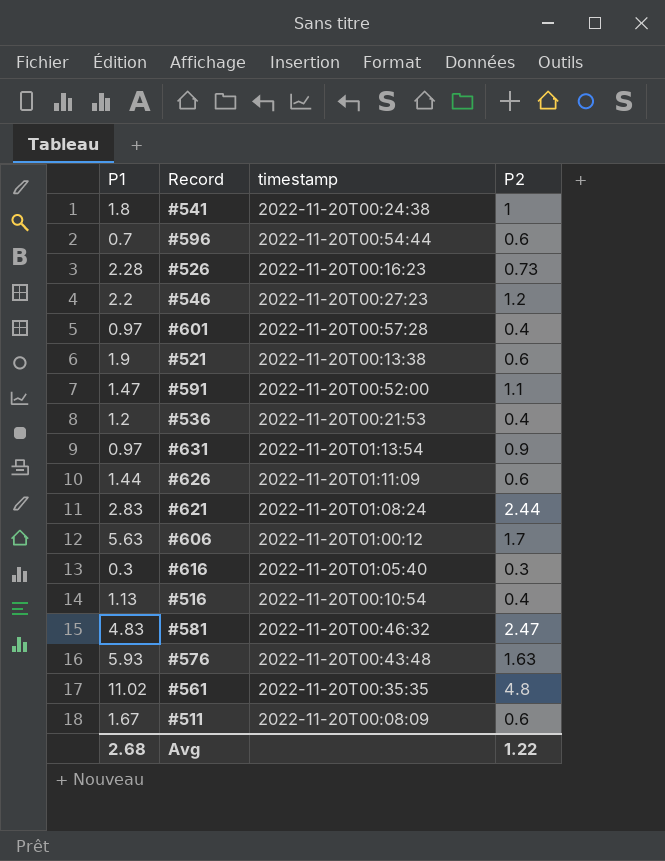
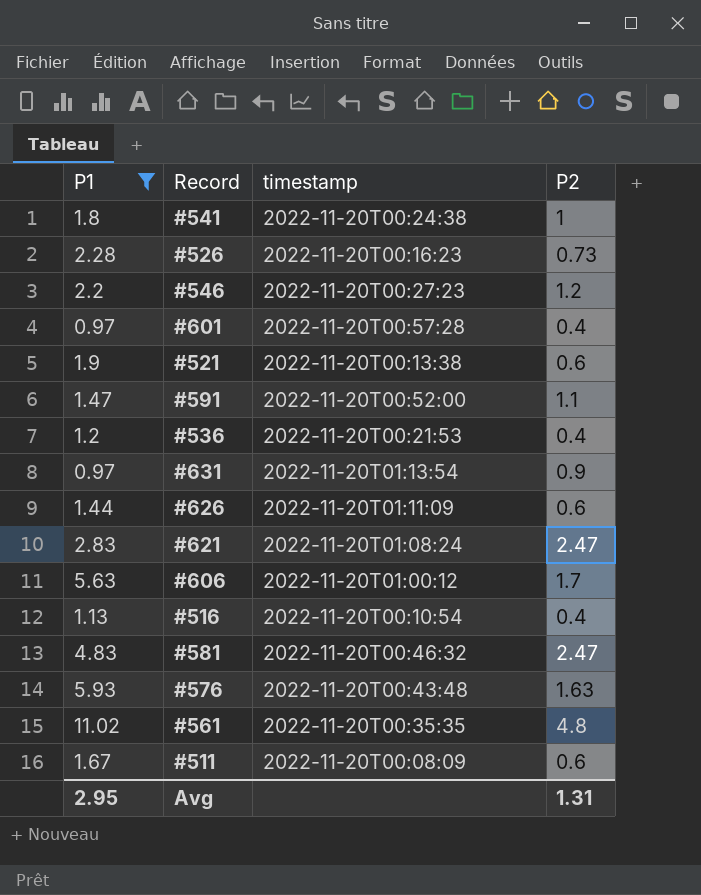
filter: none -> P1 >= 0.97
#621 | P2: 2.44 -> 2.47
Avg | P1: 2.68 -> 2.95
Avg | P2: 1.22 -> 1.31

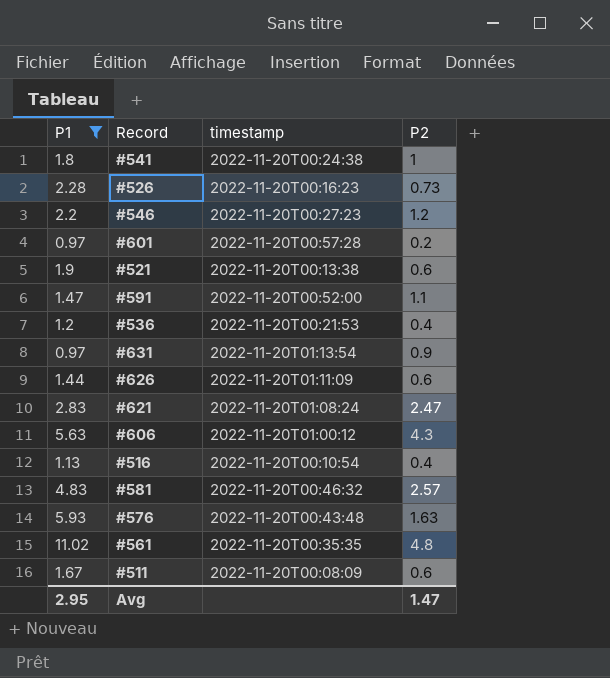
#601 | P2: 0.4 -> 0.2
#606 | P2: 1.7 -> 4.3
#581 | P2: 2.47 -> 2.57
Avg | P2: 1.31 -> 1.47

